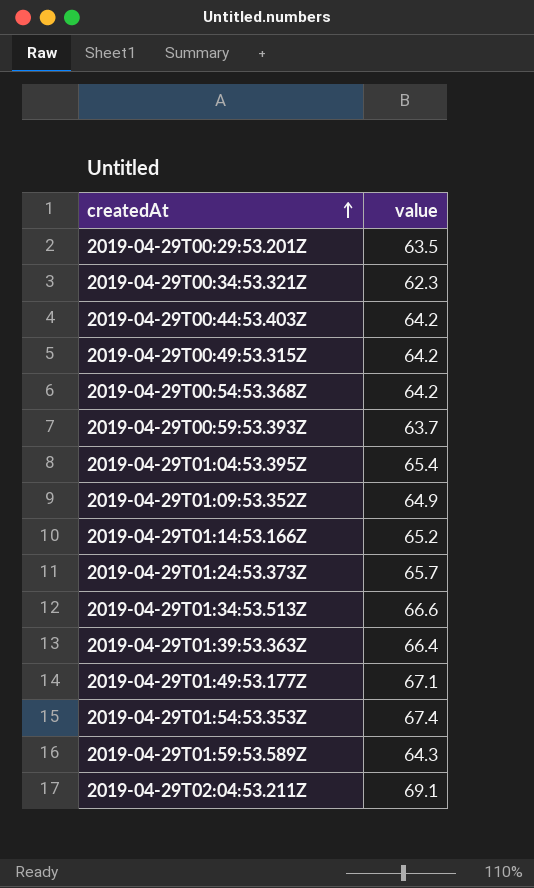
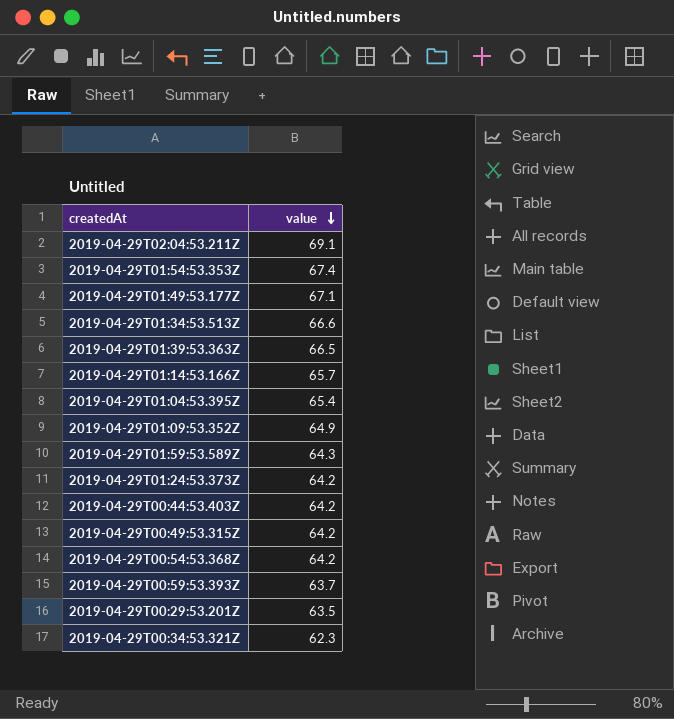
row order: createdAt ascending -> value descending
2019-04-29T01:39:53.363Z | value: 66.4 -> 66.5
2019-04-29T01:14:53.166Z | value: 65.2 -> 65.7
2019-04-29T01:24:53.373Z | value: 65.7 -> 64.2

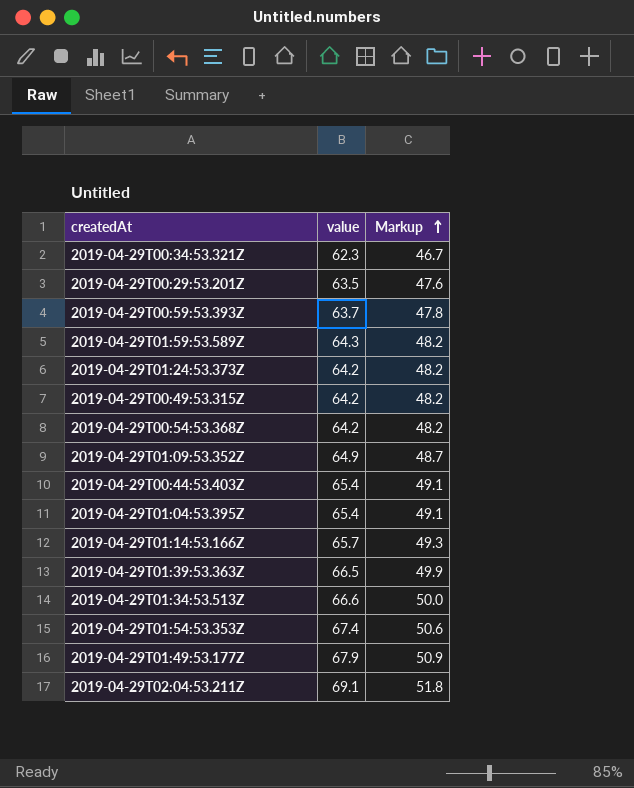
row order: value descending -> Markup ascending
column Markup | formula: none -> [value] * 0.75
2019-04-29T00:44:53.403Z | value: 64.2 -> 65.4
2019-04-29T01:49:53.177Z | value: 67.1 -> 67.9

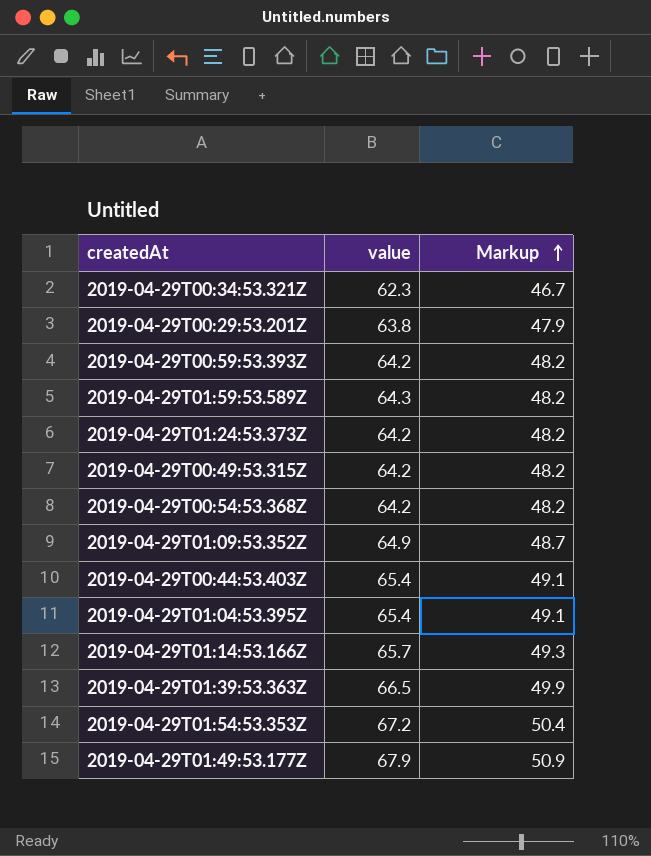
row 2019-04-29T01:34:53.513Z: 66.6 | 50.0 -> none
row 2019-04-29T02:04:53.211Z: 69.1 | 51.8 -> none
2019-04-29T00:29:53.201Z | value: 63.5 -> 63.8
2019-04-29T00:29:53.201Z | Markup: 47.6 -> 47.9
2019-04-29T00:59:53.393Z | value: 63.7 -> 64.2
2019-04-29T00:59:53.393Z | Markup: 47.8 -> 48.2
2019-04-29T01:54:53.353Z | value: 67.4 -> 67.2
2019-04-29T01:54:53.353Z | Markup: 50.6 -> 50.4

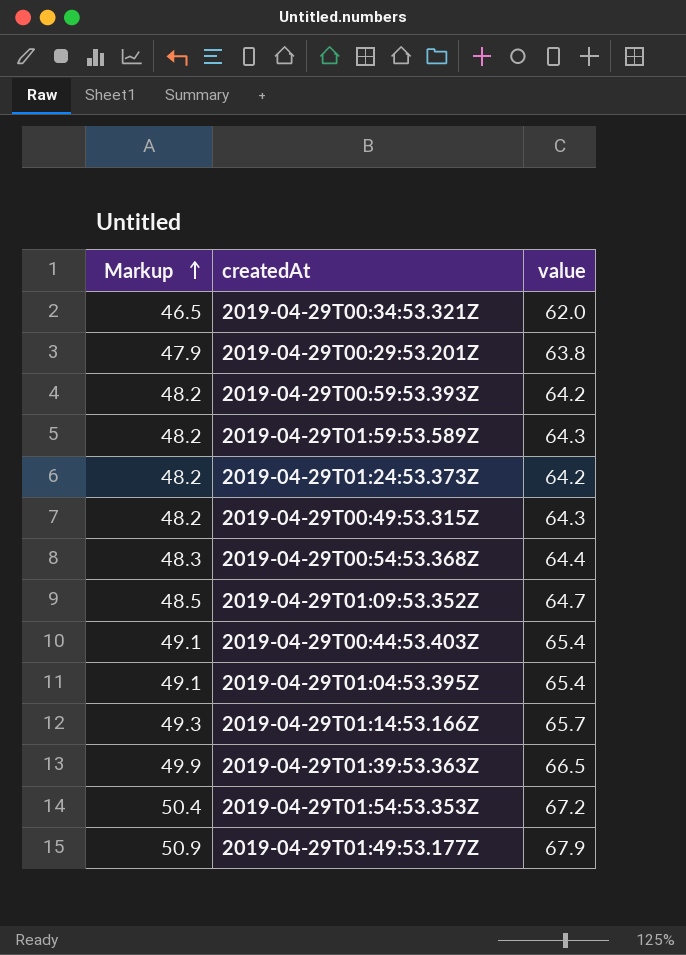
column Markup | position: 3 -> 1
2019-04-29T00:34:53.321Z | Markup: 46.7 -> 46.5
2019-04-29T00:34:53.321Z | value: 62.3 -> 62.0
2019-04-29T00:49:53.315Z | value: 64.2 -> 64.3
2019-04-29T00:54:53.368Z | Markup: 48.2 -> 48.3
2019-04-29T00:54:53.368Z | value: 64.2 -> 64.4
2019-04-29T01:09:53.352Z | Markup: 48.7 -> 48.5
2019-04-29T01:09:53.352Z | value: 64.9 -> 64.7

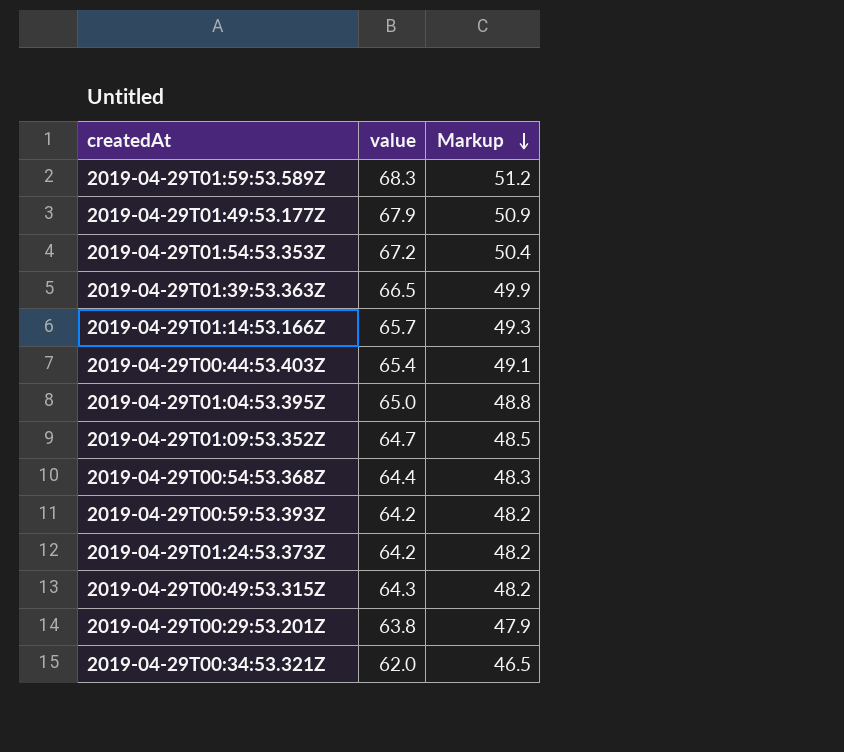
row order: Markup ascending -> Markup descending
column Markup | position: 1 -> 3
2019-04-29T01:59:53.589Z | value: 64.3 -> 68.3
2019-04-29T01:59:53.589Z | Markup: 48.2 -> 51.2
2019-04-29T01:04:53.395Z | value: 65.4 -> 65.0
2019-04-29T01:04:53.395Z | Markup: 49.1 -> 48.8

